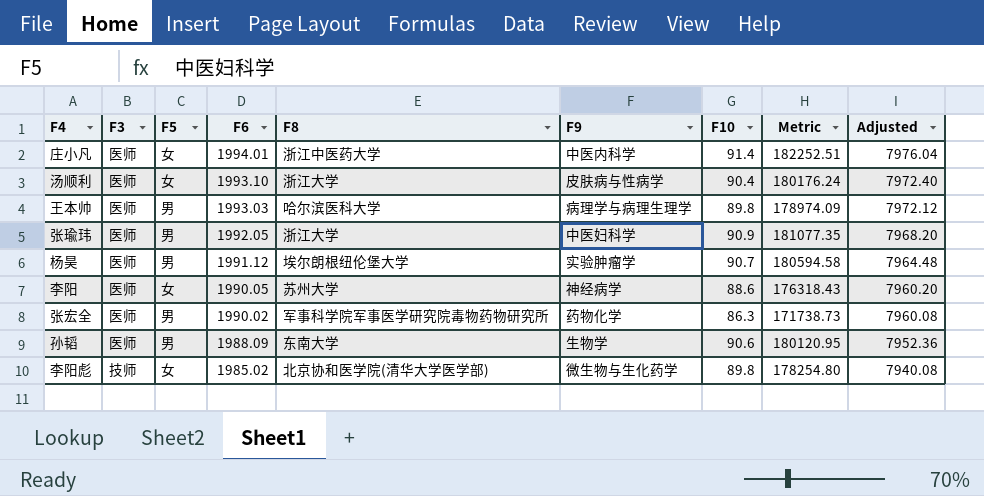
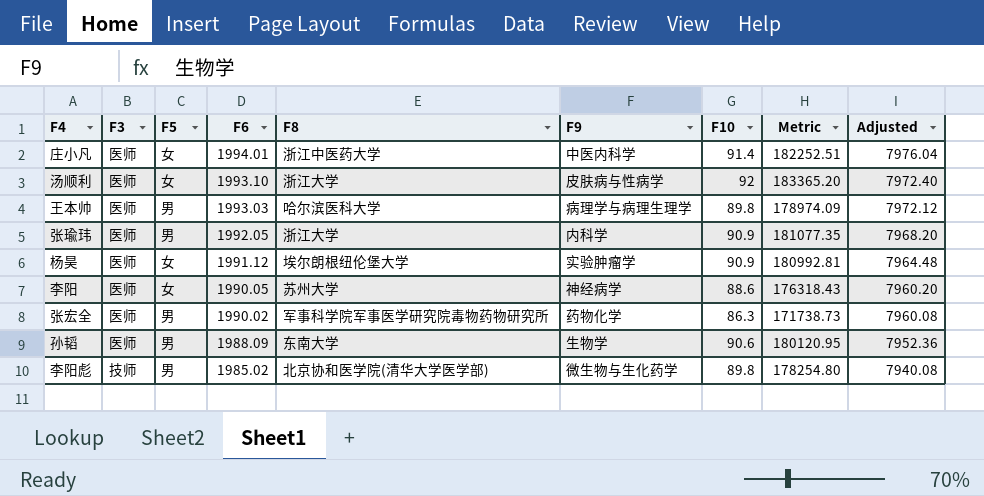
汤顺利 | F10: 90.4 -> 92
汤顺利 | Metric: 180176.24 -> 183365.20
张瑜玮 | F9: 中医妇科学 -> 内科学
杨昊 | F5: 男 -> 女
杨昊 | F10: 90.7 -> 90.9
杨昊 | Metric: 180594.58 -> 180992.81
李阳彪 | F5: 女 -> 男

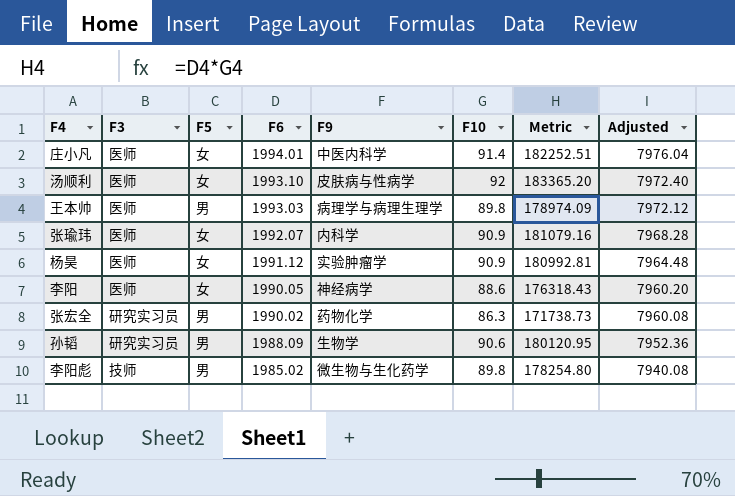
column F8 | position: 5 -> none
张瑜玮 | F5: 男 -> 女
张瑜玮 | F6: 1992.05 -> 1992.07
张瑜玮 | Metric: 181077.35 -> 181079.16
张瑜玮 | Adjusted: 7968.20 -> 7968.28
张宏全 | F3: 医师 -> 研究实习员
孙韬 | F3: 医师 -> 研究实习员

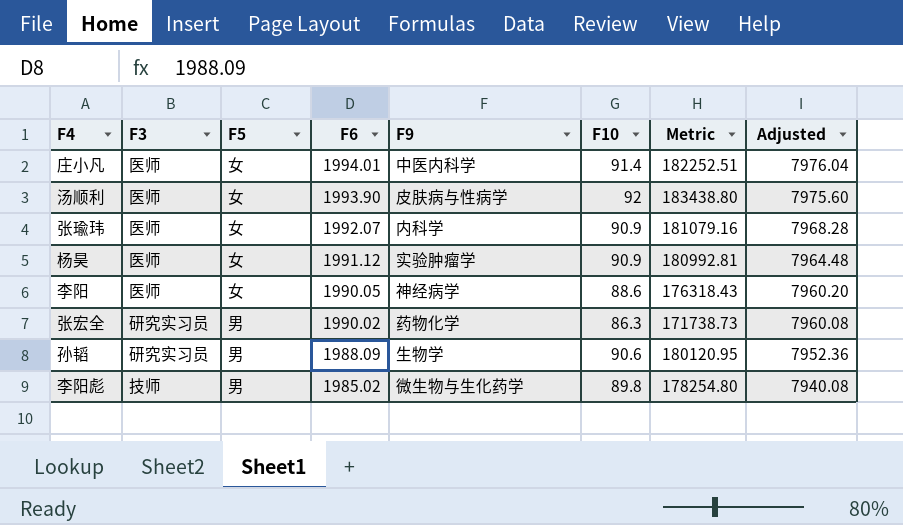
row 王本帅: 医师 | 男 | 1993.03 | 病理学与病理生理学 | 89.8 | 178974.09 | 7972.12 -> none
汤顺利 | F6: 1993.10 -> 1993.90
汤顺利 | Metric: 183365.20 -> 183438.80
汤顺利 | Adjusted: 7972.40 -> 7975.60

